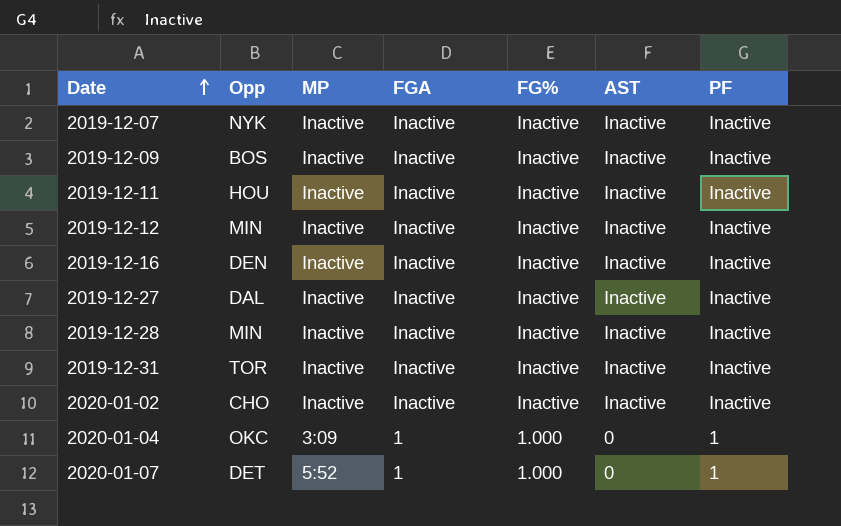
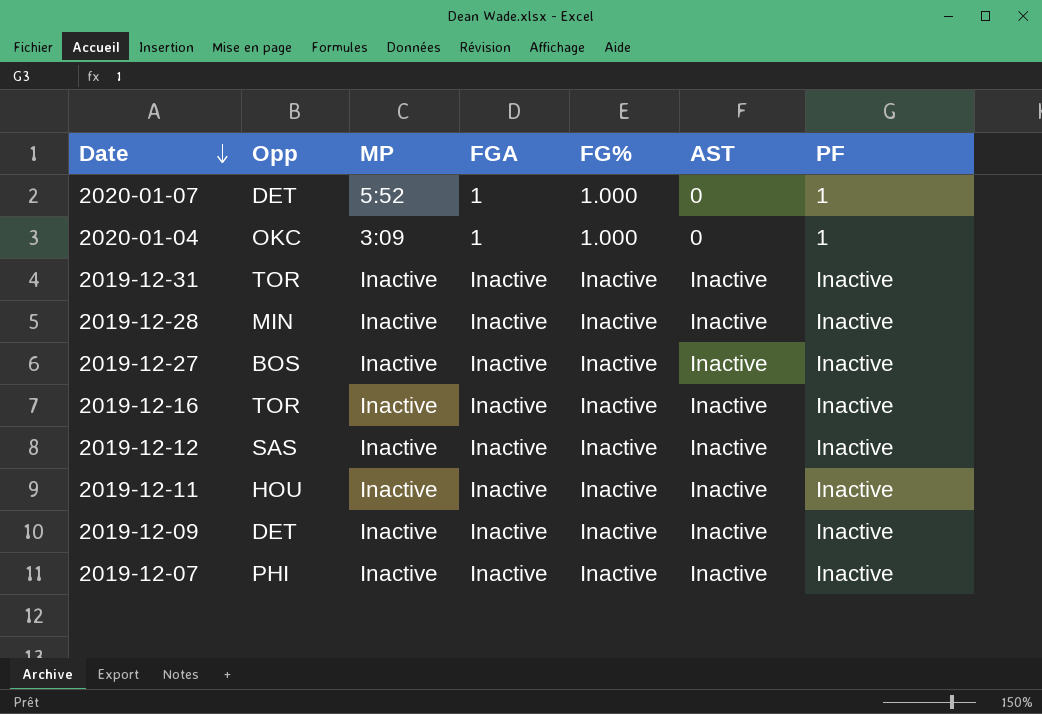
row order: Date ascending -> Date descending
row 2020-01-02: CHO | Inactive | Inactive | Inactive | Inactive | Inactive -> none
2019-12-27 | Opp: DAL -> BOS
2019-12-16 | Opp: DEN -> TOR
2019-12-12 | Opp: MIN -> SAS
2019-12-09 | Opp: BOS -> DET
2019-12-07 | Opp: NYK -> PHI

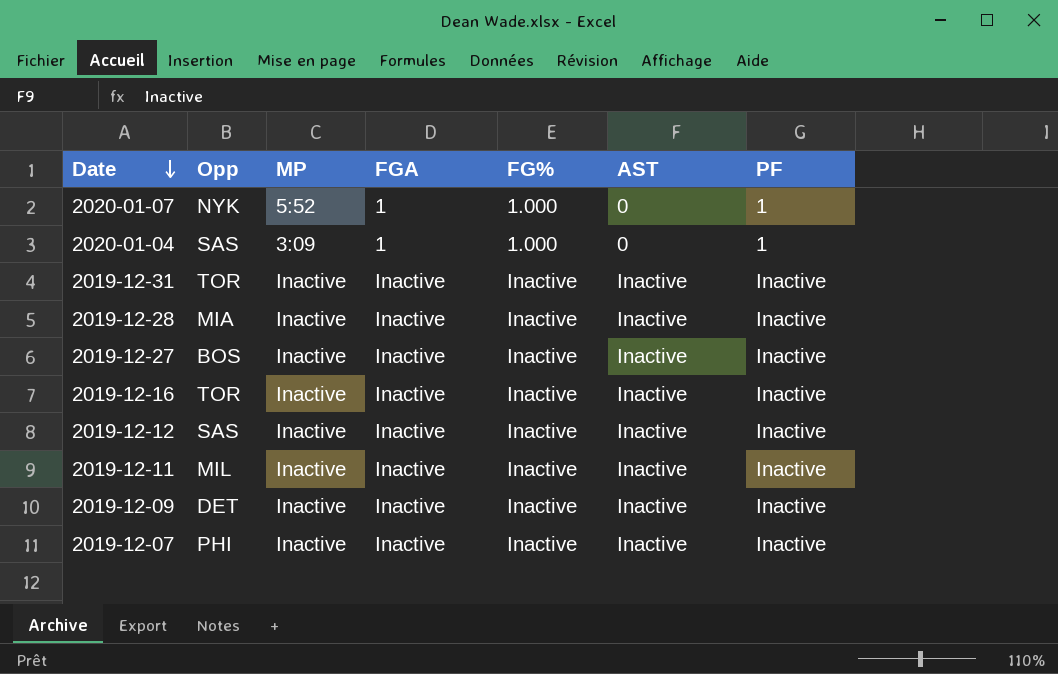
2020-01-07 | Opp: DET -> NYK
2020-01-04 | Opp: OKC -> SAS
2019-12-28 | Opp: MIN -> MIA
2019-12-11 | Opp: HOU -> MIL

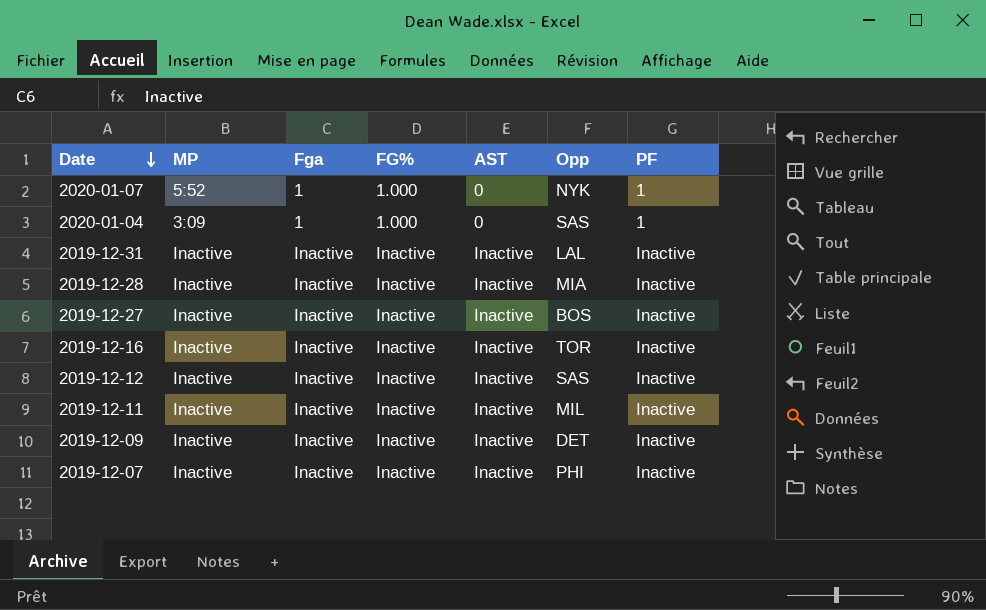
column name: FGA -> Fga
column Opp | position: 2 -> 6
2019-12-31 | Opp: TOR -> LAL

